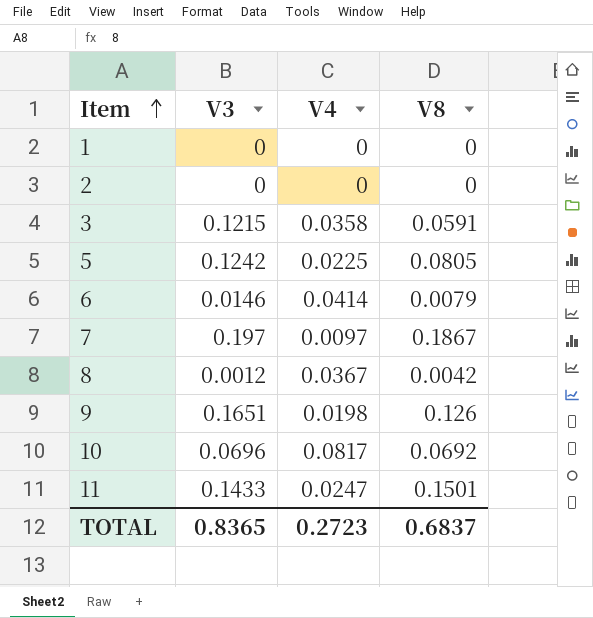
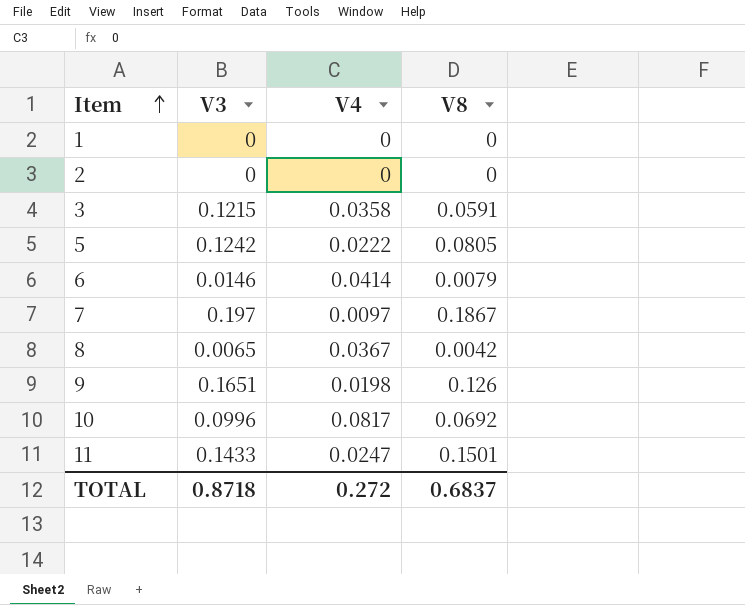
5 | V4: 0.0225 -> 0.0222
8 | V3: 0.0012 -> 0.0065
10 | V3: 0.0696 -> 0.0996
TOTAL | V3: 0.8365 -> 0.8718
TOTAL | V4: 0.2723 -> 0.272

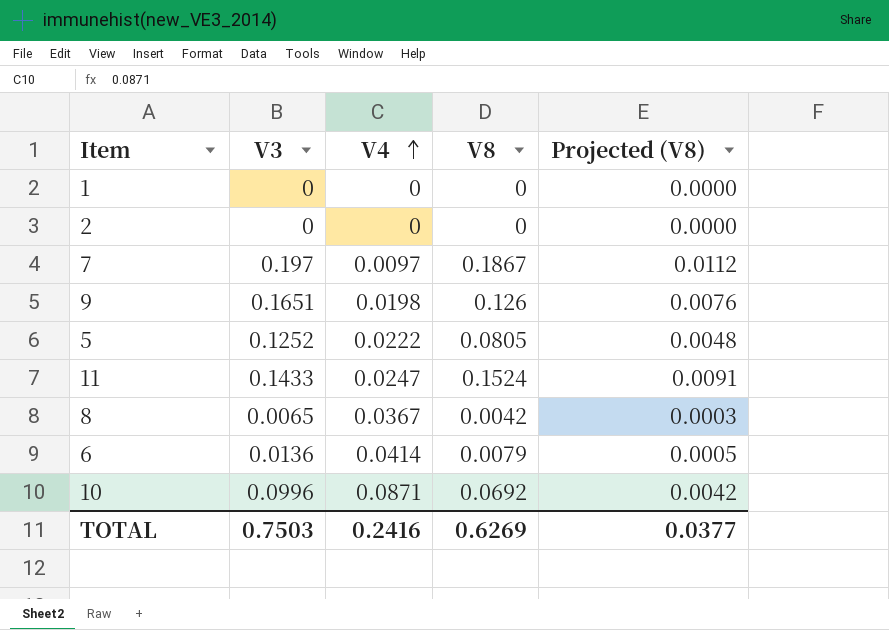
row order: Item ascending -> V4 ascending
column Projected (V8) | formula: none -> [V8] * 0.06
row 3: 0.1215 | 0.0358 | 0.0591 -> none
5 | V3: 0.1242 -> 0.1252
11 | V8: 0.1501 -> 0.1524
6 | V3: 0.0146 -> 0.0136
10 | V4: 0.0817 -> 0.0871
TOTAL | V3: 0.8718 -> 0.7503
TOTAL | V4: 0.272 -> 0.2416
TOTAL | V8: 0.6837 -> 0.6269

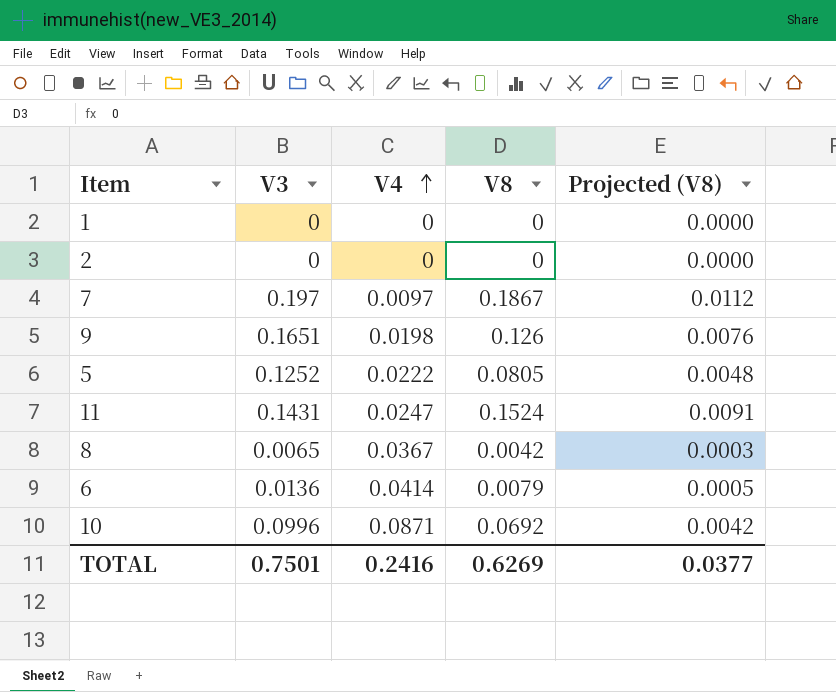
11 | V3: 0.1433 -> 0.1431
TOTAL | V3: 0.7503 -> 0.7501

